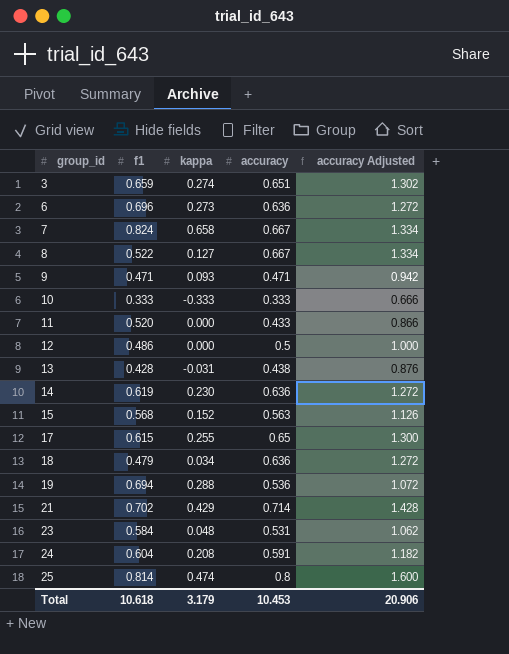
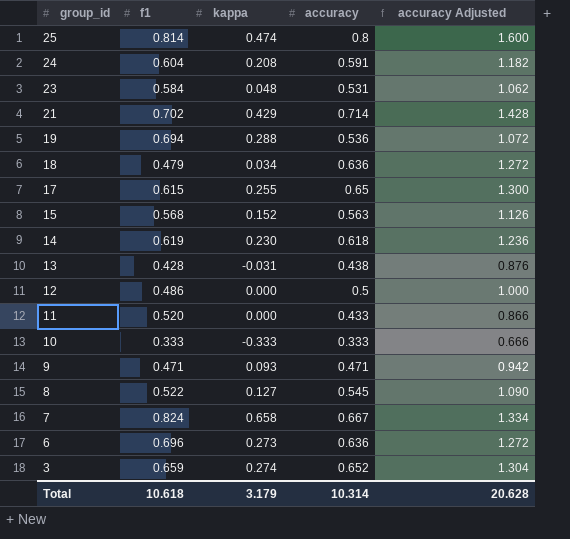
row order: group_id ascending -> group_id descending
14 | accuracy: 0.636 -> 0.618
14 | accuracy Adjusted: 1.272 -> 1.236
8 | accuracy: 0.667 -> 0.545
8 | accuracy Adjusted: 1.334 -> 1.090
3 | accuracy: 0.651 -> 0.652
3 | accuracy Adjusted: 1.302 -> 1.304
Total | accuracy: 10.453 -> 10.314
Total | accuracy Adjusted: 20.906 -> 20.628

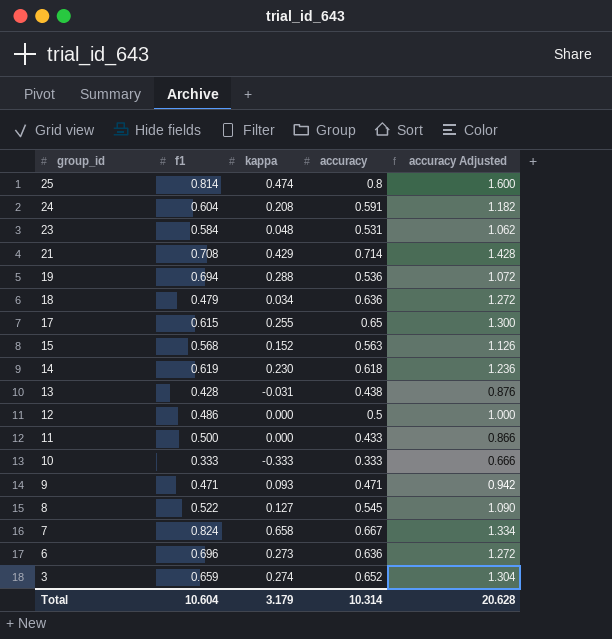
21 | f1: 0.702 -> 0.708
11 | f1: 0.520 -> 0.500
Total | f1: 10.618 -> 10.604

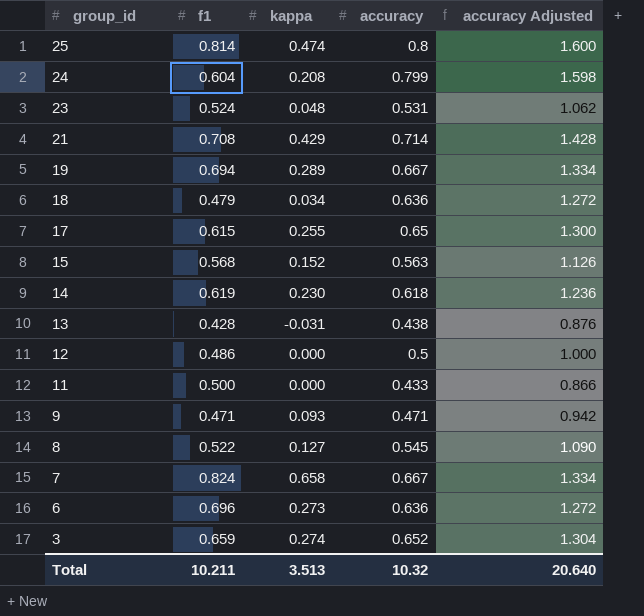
row 10: 0.333 | -0.333 | 0.333 | 0.666 -> none
24 | accuracy: 0.591 -> 0.799
24 | accuracy Adjusted: 1.182 -> 1.598
23 | f1: 0.584 -> 0.524
19 | kappa: 0.288 -> 0.289
19 | accuracy: 0.536 -> 0.667
19 | accuracy Adjusted: 1.072 -> 1.334
Total | f1: 10.604 -> 10.211
Total | kappa: 3.179 -> 3.513
Total | accuracy: 10.314 -> 10.32
Total | accuracy Adjusted: 20.628 -> 20.640

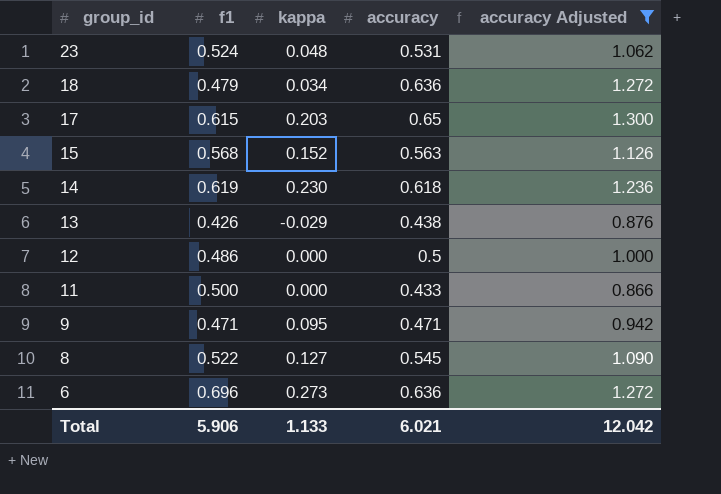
filter: none -> accuracy Adjusted <= 1.300
17 | kappa: 0.255 -> 0.203
13 | f1: 0.428 -> 0.426
13 | kappa: -0.031 -> -0.029
9 | kappa: 0.093 -> 0.095
Total | f1: 10.211 -> 5.906
Total | kappa: 3.513 -> 1.133
Total | accuracy: 10.32 -> 6.021
Total | accuracy Adjusted: 20.640 -> 12.042

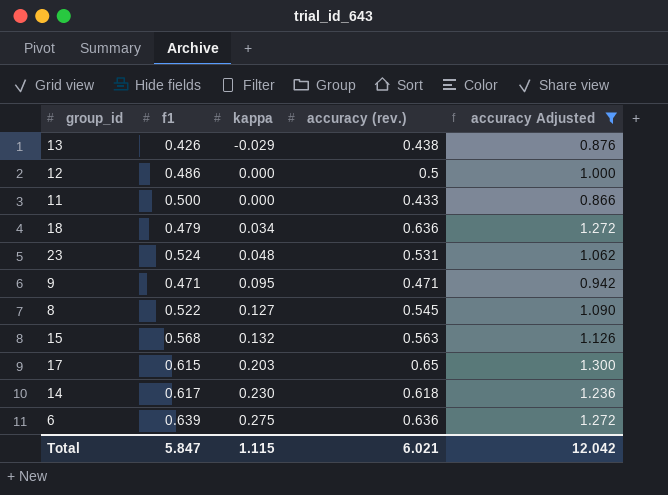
row order: group_id descending -> kappa ascending
column name: accuracy -> accuracy (rev.)
15 | kappa: 0.152 -> 0.132
14 | f1: 0.619 -> 0.617
6 | f1: 0.696 -> 0.639
6 | kappa: 0.273 -> 0.275
Total | f1: 5.906 -> 5.847
Total | kappa: 1.133 -> 1.115

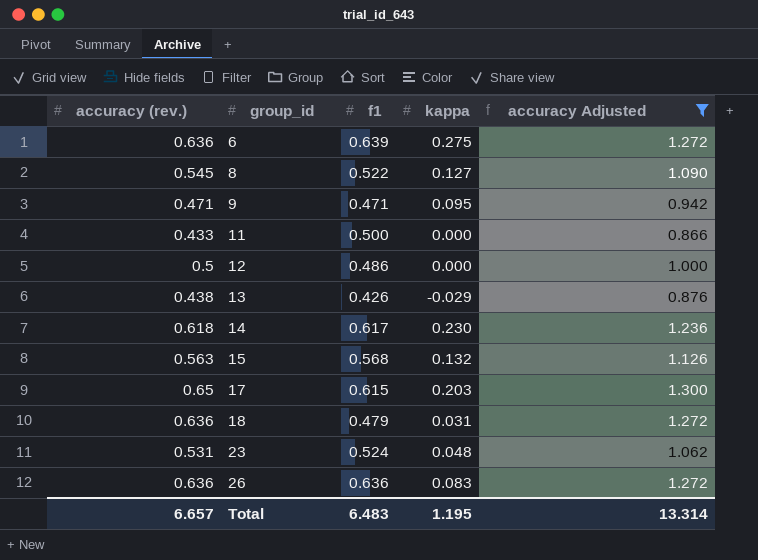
row order: kappa ascending -> group_id ascending
column accuracy (rev.) | position: 4 -> 1
18 | kappa: 0.034 -> 0.031
row 26: none -> 0.636 | 0.636 | 0.083 | 1.272
Total | accuracy (rev.): 6.021 -> 6.657
Total | f1: 5.847 -> 6.483
Total | kappa: 1.115 -> 1.195
Total | accuracy Adjusted: 12.042 -> 13.314

